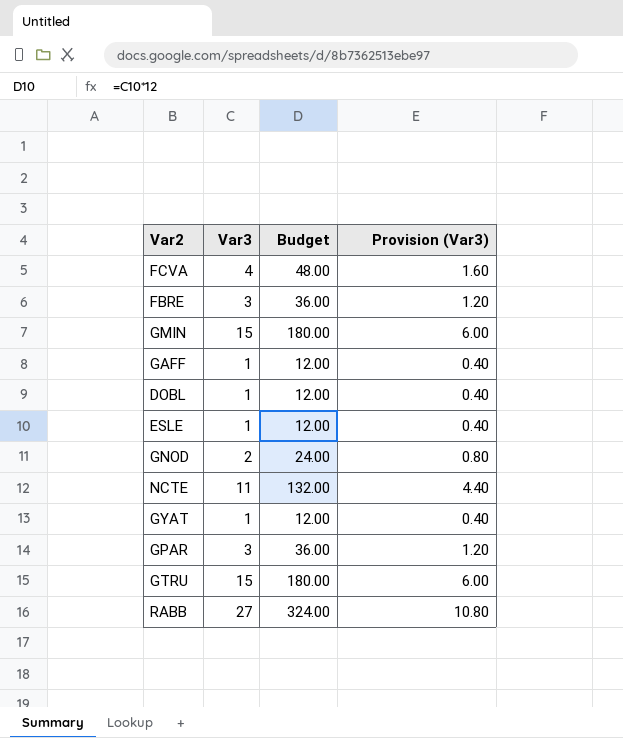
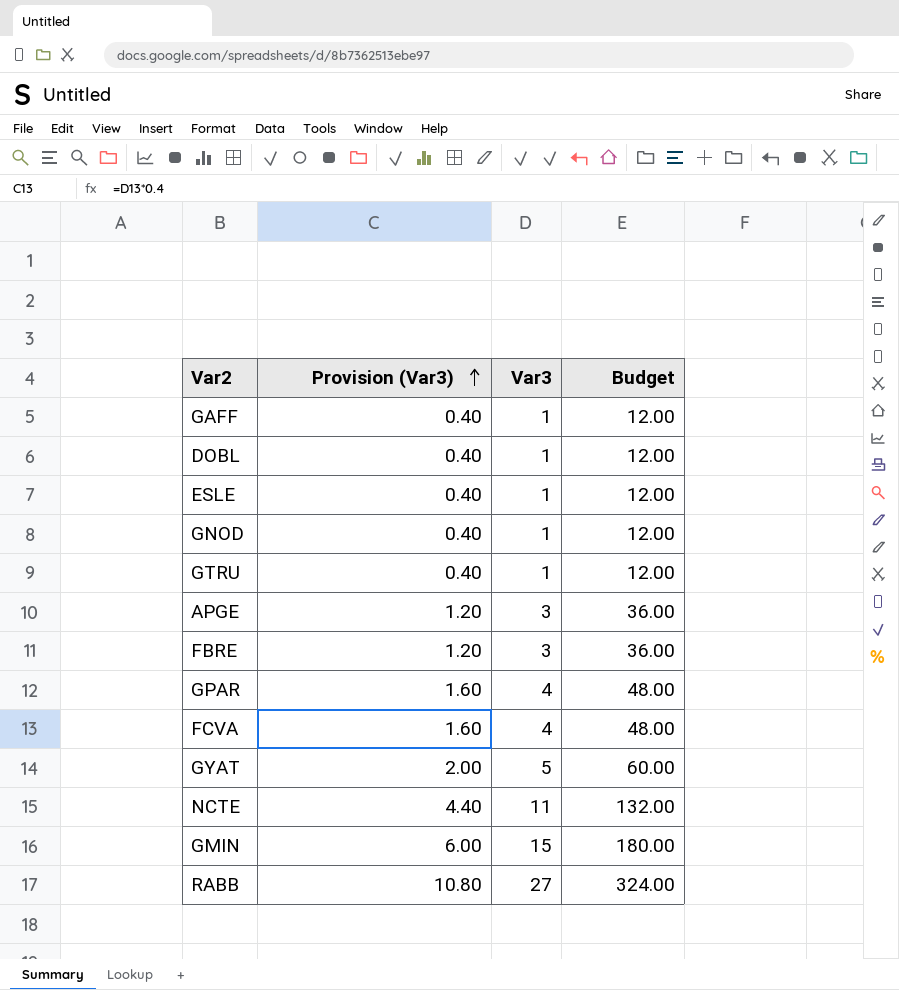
row order: none -> Provision (Var3) ascending
column Provision (Var3) | position: 4 -> 2
GNOD | Provision (Var3): 0.80 -> 0.40
GNOD | Var3: 2 -> 1
GNOD | Budget: 24.00 -> 12.00
GTRU | Provision (Var3): 6.00 -> 0.40
GTRU | Var3: 15 -> 1
GTRU | Budget: 180.00 -> 12.00
row APGE: none -> 1.20 | 3 | 36.00
GPAR | Provision (Var3): 1.20 -> 1.60
GPAR | Var3: 3 -> 4
GPAR | Budget: 36.00 -> 48.00
GYAT | Provision (Var3): 0.40 -> 2.00
GYAT | Var3: 1 -> 5
GYAT | Budget: 12.00 -> 60.00

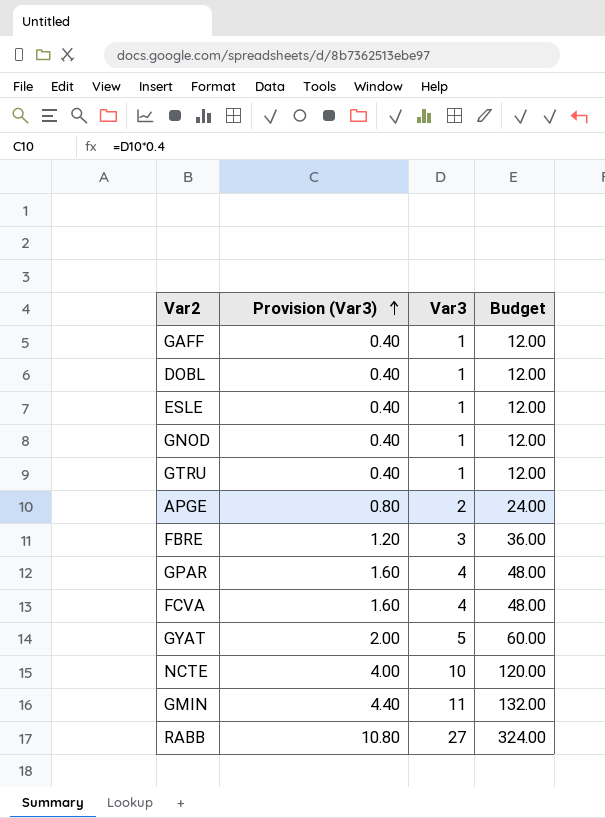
APGE | Provision (Var3): 1.20 -> 0.80
APGE | Var3: 3 -> 2
APGE | Budget: 36.00 -> 24.00
NCTE | Provision (Var3): 4.40 -> 4.00
NCTE | Var3: 11 -> 10
NCTE | Budget: 132.00 -> 120.00
GMIN | Provision (Var3): 6.00 -> 4.40
GMIN | Var3: 15 -> 11
GMIN | Budget: 180.00 -> 132.00

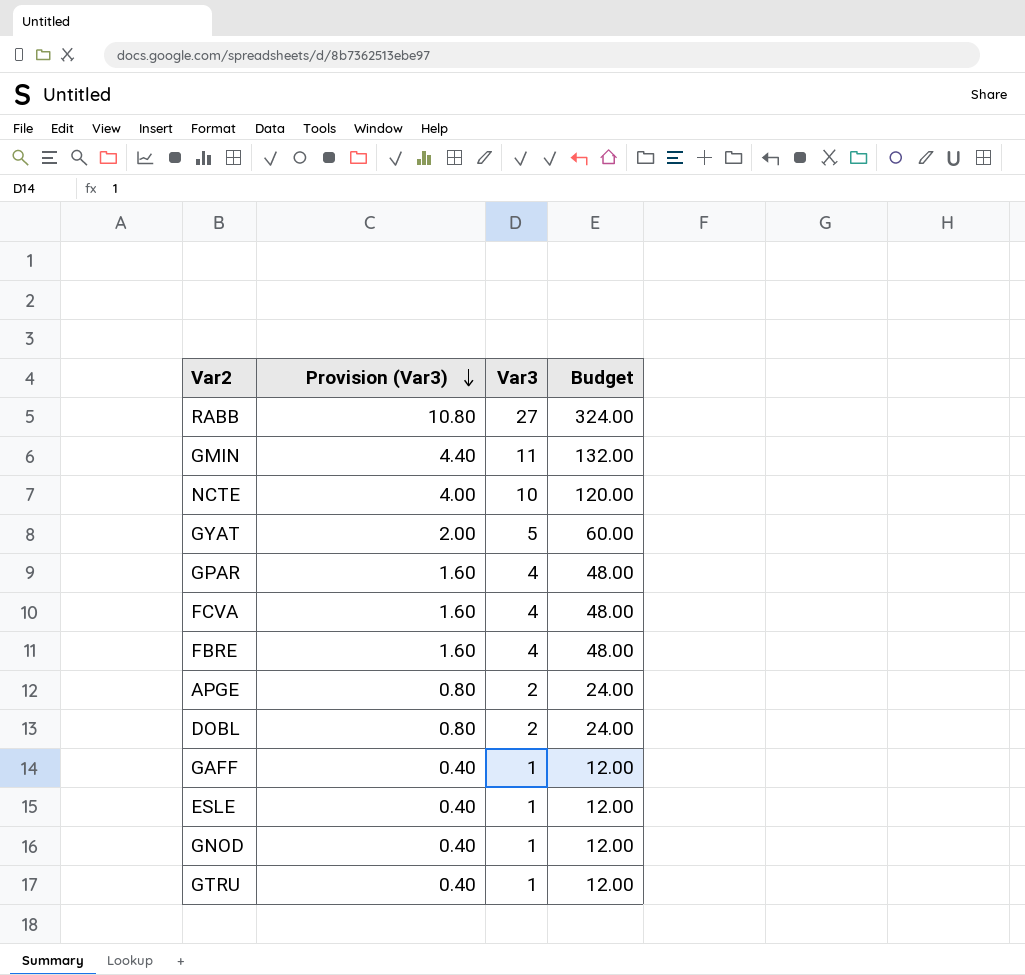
row order: Provision (Var3) ascending -> Provision (Var3) descending
FBRE | Provision (Var3): 1.20 -> 1.60
FBRE | Var3: 3 -> 4
FBRE | Budget: 36.00 -> 48.00
DOBL | Provision (Var3): 0.40 -> 0.80
DOBL | Var3: 1 -> 2
DOBL | Budget: 12.00 -> 24.00

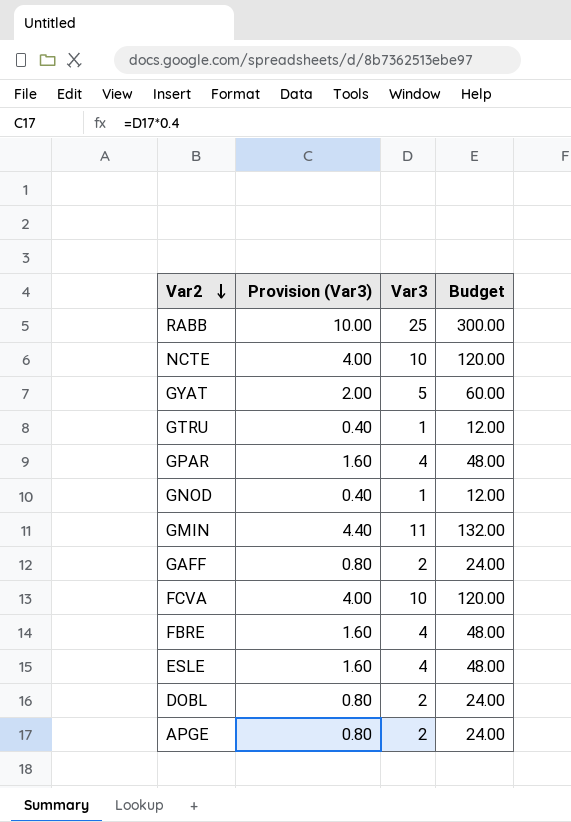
row order: Provision (Var3) descending -> Var2 descending
RABB | Provision (Var3): 10.80 -> 10.00
RABB | Var3: 27 -> 25
RABB | Budget: 324.00 -> 300.00
GAFF | Provision (Var3): 0.40 -> 0.80
GAFF | Var3: 1 -> 2
GAFF | Budget: 12.00 -> 24.00
FCVA | Provision (Var3): 1.60 -> 4.00
FCVA | Var3: 4 -> 10
FCVA | Budget: 48.00 -> 120.00
ESLE | Provision (Var3): 0.40 -> 1.60
ESLE | Var3: 1 -> 4
ESLE | Budget: 12.00 -> 48.00

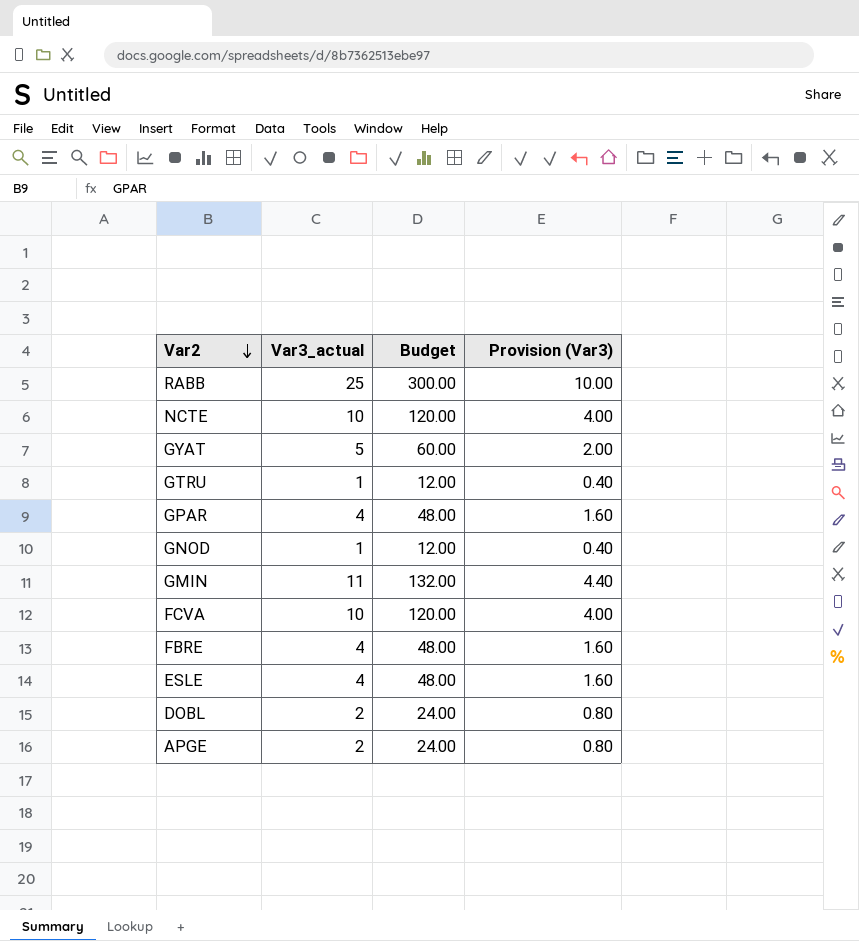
column name: Var3 -> Var3_actual
column Provision (Var3) | position: 2 -> 4
row GAFF: 0.80 | 2 | 24.00 -> none

